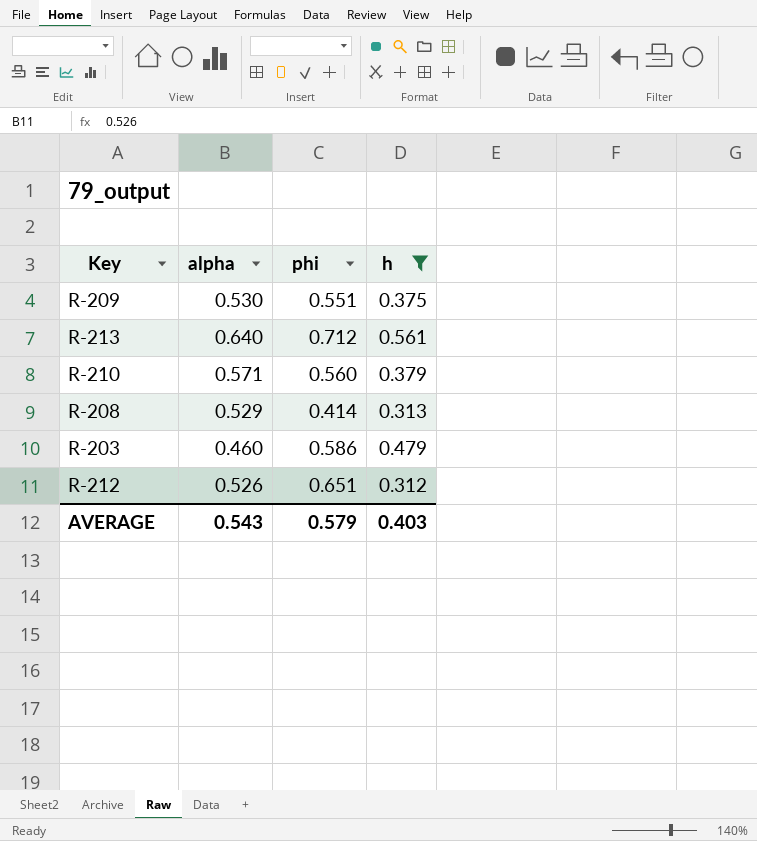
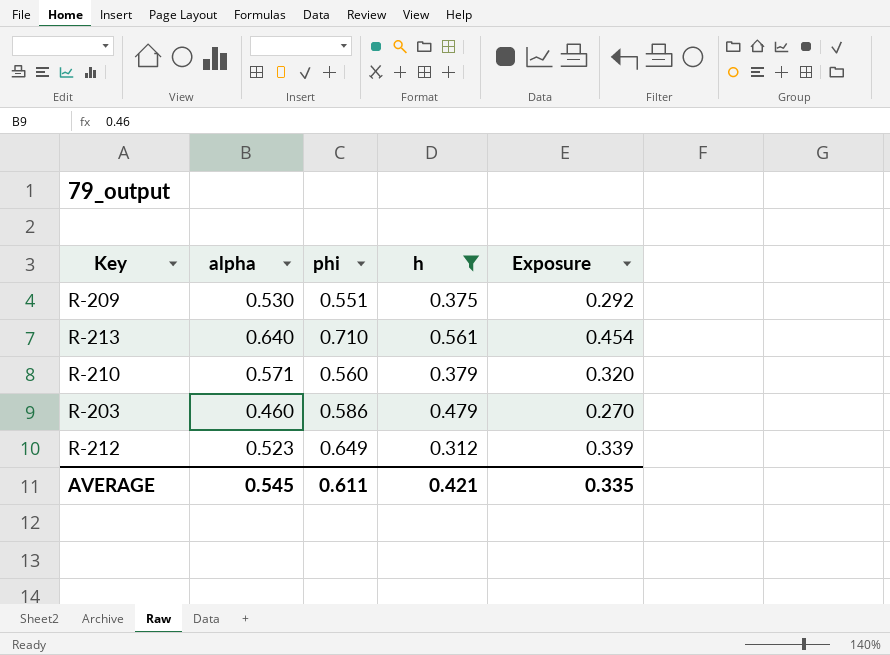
column Exposure | formula: none -> [alpha] * [phi]
row R-208: 0.529 | 0.414 | 0.313 -> none
R-213 | phi: 0.712 -> 0.710
R-212 | alpha: 0.526 -> 0.523
R-212 | phi: 0.651 -> 0.649
AVERAGE | alpha: 0.543 -> 0.545
AVERAGE | phi: 0.579 -> 0.611
AVERAGE | h: 0.403 -> 0.421

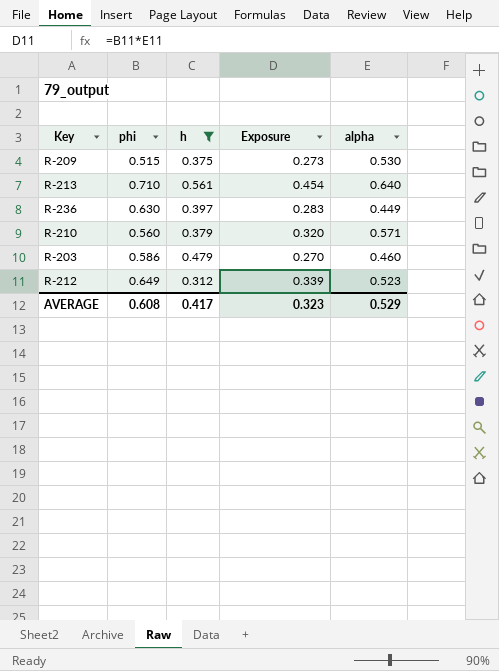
column alpha | position: 2 -> 5
R-209 | phi: 0.551 -> 0.515
R-209 | Exposure: 0.292 -> 0.273
row R-236: none -> 0.630 | 0.397 | 0.283 | 0.449
AVERAGE | phi: 0.611 -> 0.608
AVERAGE | h: 0.421 -> 0.417
AVERAGE | Exposure: 0.335 -> 0.323
AVERAGE | alpha: 0.545 -> 0.529

